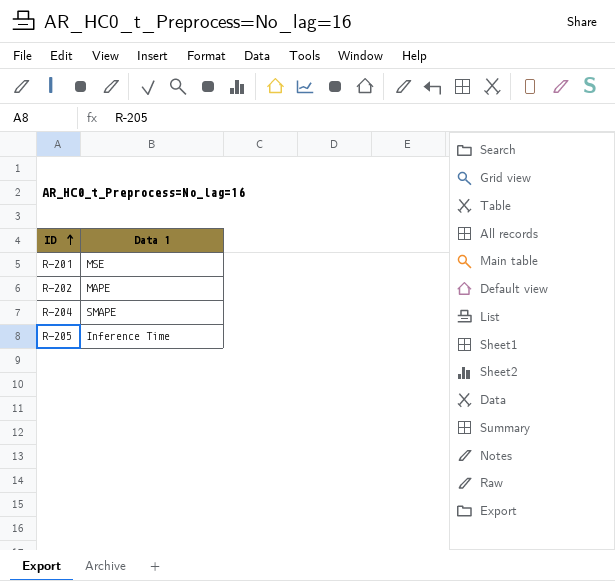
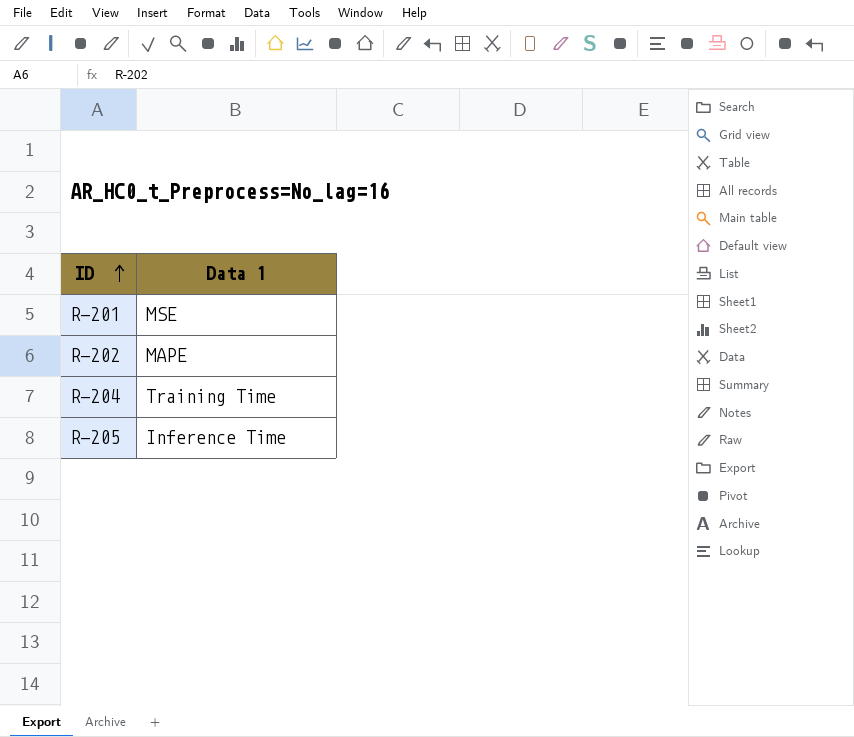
R-204 | Data 1: SMAPE -> Training Time

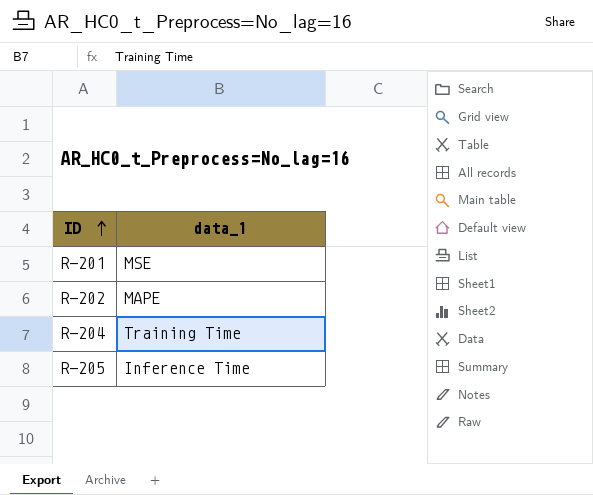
column name: Data 1 -> data_1

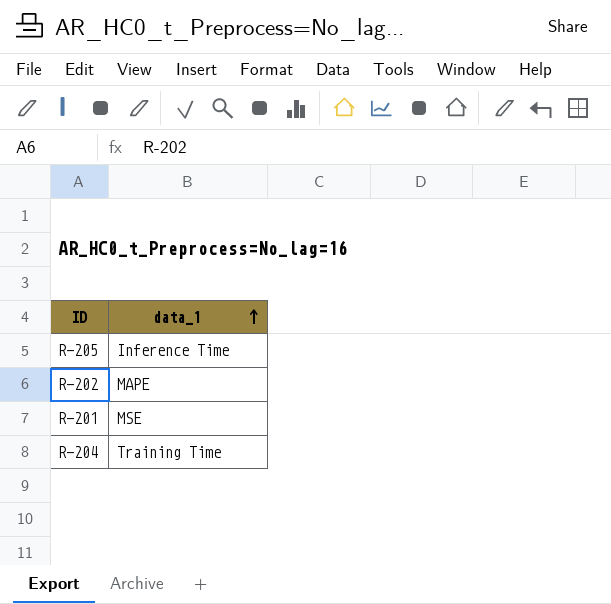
row order: ID ascending -> data_1 ascending

